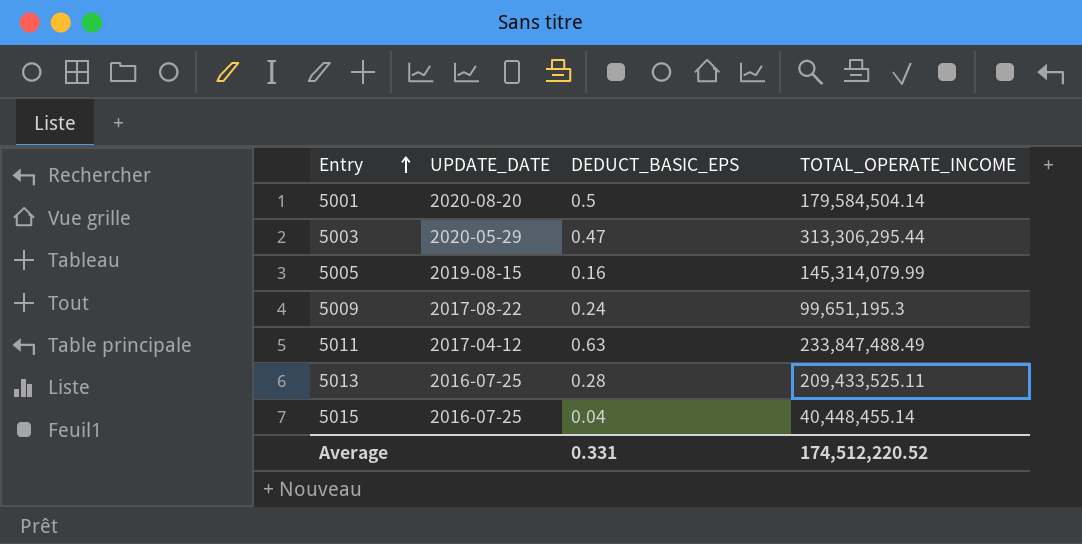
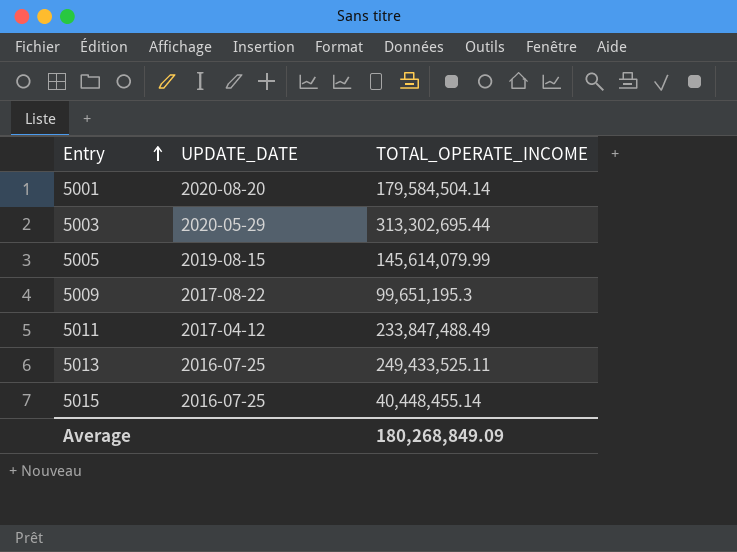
column DEDUCT_BASIC_EPS | position: 3 -> none
5003 | TOTAL_OPERATE_INCOME: 313,306,295.44 -> 313,302,695.44
5005 | TOTAL_OPERATE_INCOME: 145,314,079.99 -> 145,614,079.99
5013 | TOTAL_OPERATE_INCOME: 209,433,525.11 -> 249,433,525.11
Average | TOTAL_OPERATE_INCOME: 174,512,220.52 -> 180,268,849.09

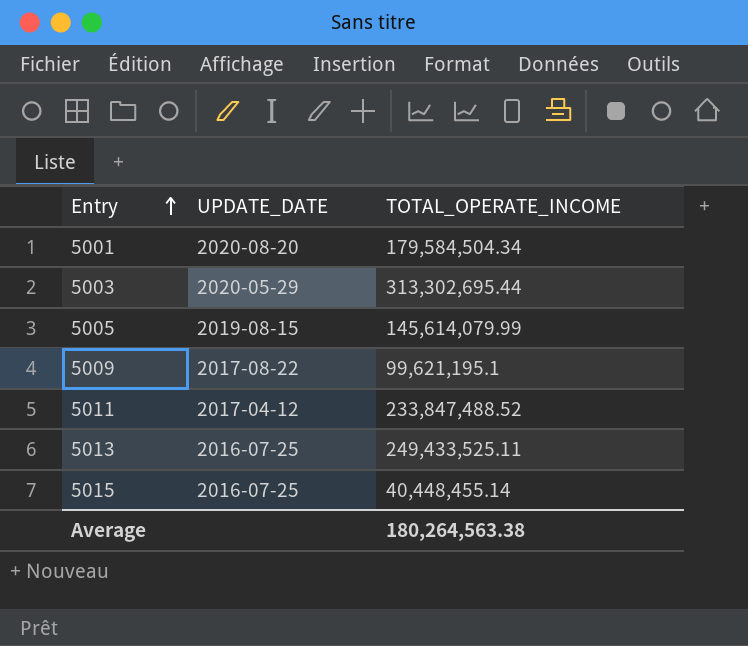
5001 | TOTAL_OPERATE_INCOME: 179,584,504.14 -> 179,584,504.34
5009 | TOTAL_OPERATE_INCOME: 99,651,195.3 -> 99,621,195.1
5011 | TOTAL_OPERATE_INCOME: 233,847,488.49 -> 233,847,488.52
Average | TOTAL_OPERATE_INCOME: 180,268,849.09 -> 180,264,563.38

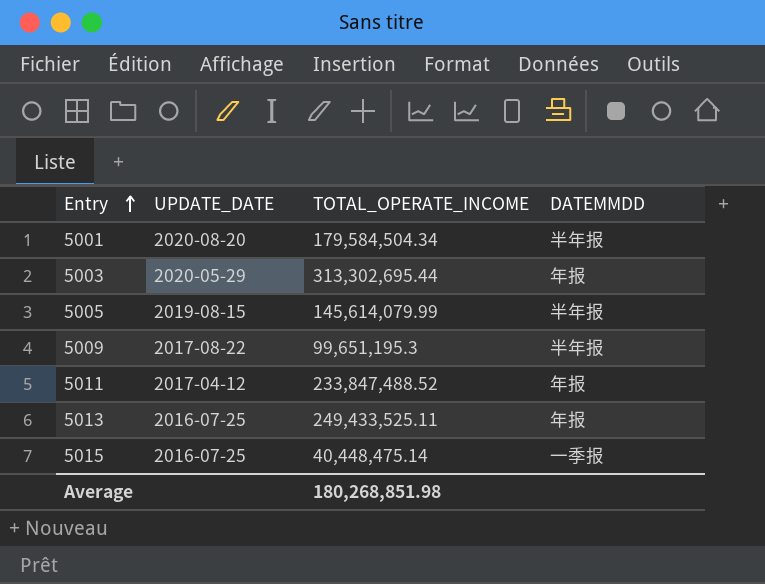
column DATEMMDD | position: none -> 4
5009 | TOTAL_OPERATE_INCOME: 99,621,195.1 -> 99,651,195.3
5015 | TOTAL_OPERATE_INCOME: 40,448,455.14 -> 40,448,475.14
Average | TOTAL_OPERATE_INCOME: 180,264,563.38 -> 180,268,851.98

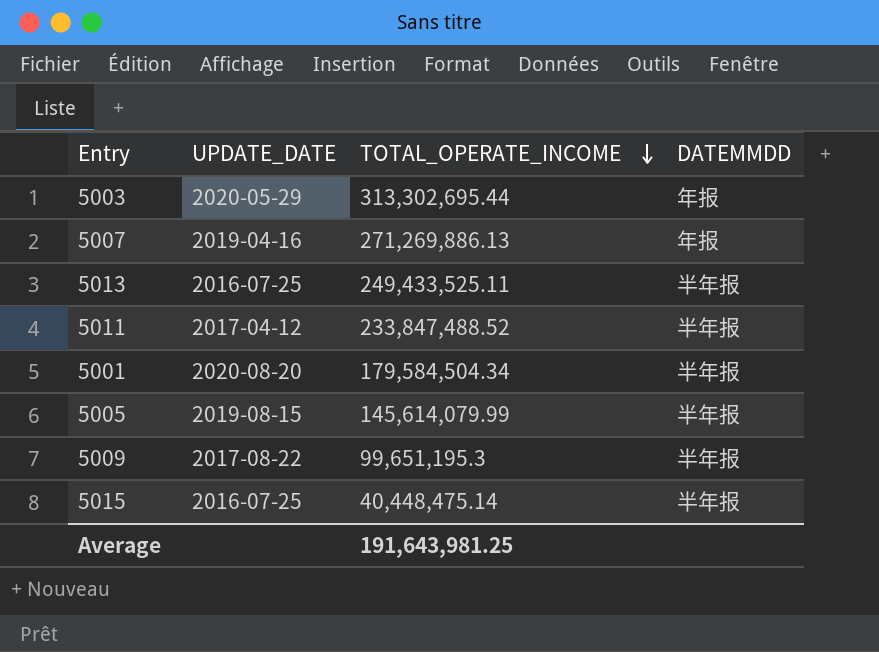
row order: Entry ascending -> TOTAL_OPERATE_INCOME descending
row 5007: none -> 2019-04-16 | 271,269,886.13 | 年报
5013 | DATEMMDD: 年报 -> 半年报
5011 | DATEMMDD: 年报 -> 半年报
5015 | DATEMMDD: 一季报 -> 半年报
Average | TOTAL_OPERATE_INCOME: 180,268,851.98 -> 191,643,981.25

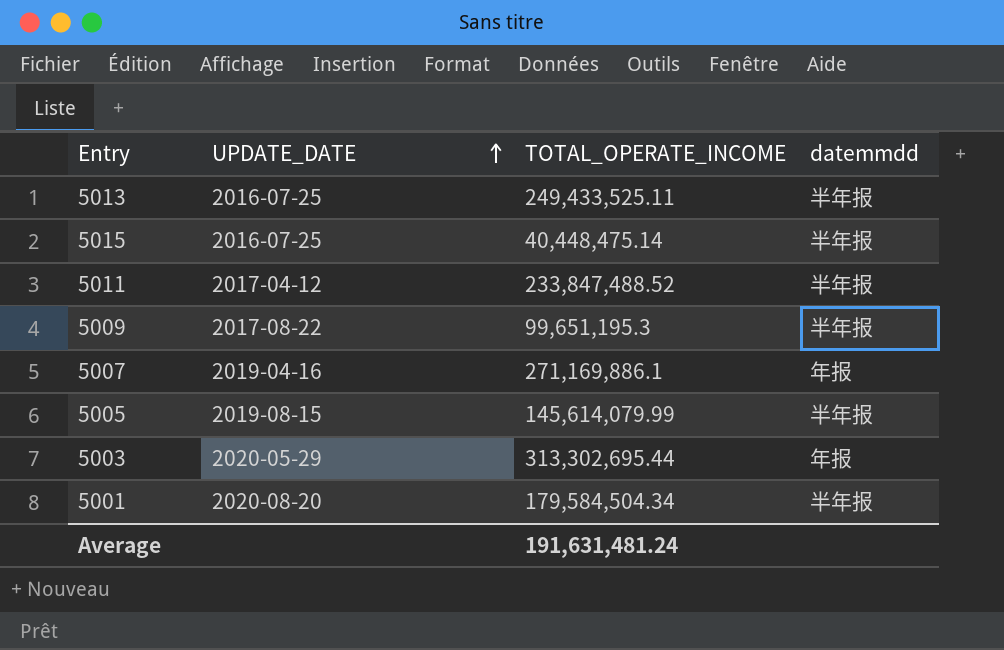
row order: TOTAL_OPERATE_INCOME descending -> UPDATE_DATE ascending
column name: DATEMMDD -> datemmdd
5007 | TOTAL_OPERATE_INCOME: 271,269,886.13 -> 271,169,886.1
Average | TOTAL_OPERATE_INCOME: 191,643,981.25 -> 191,631,481.24

